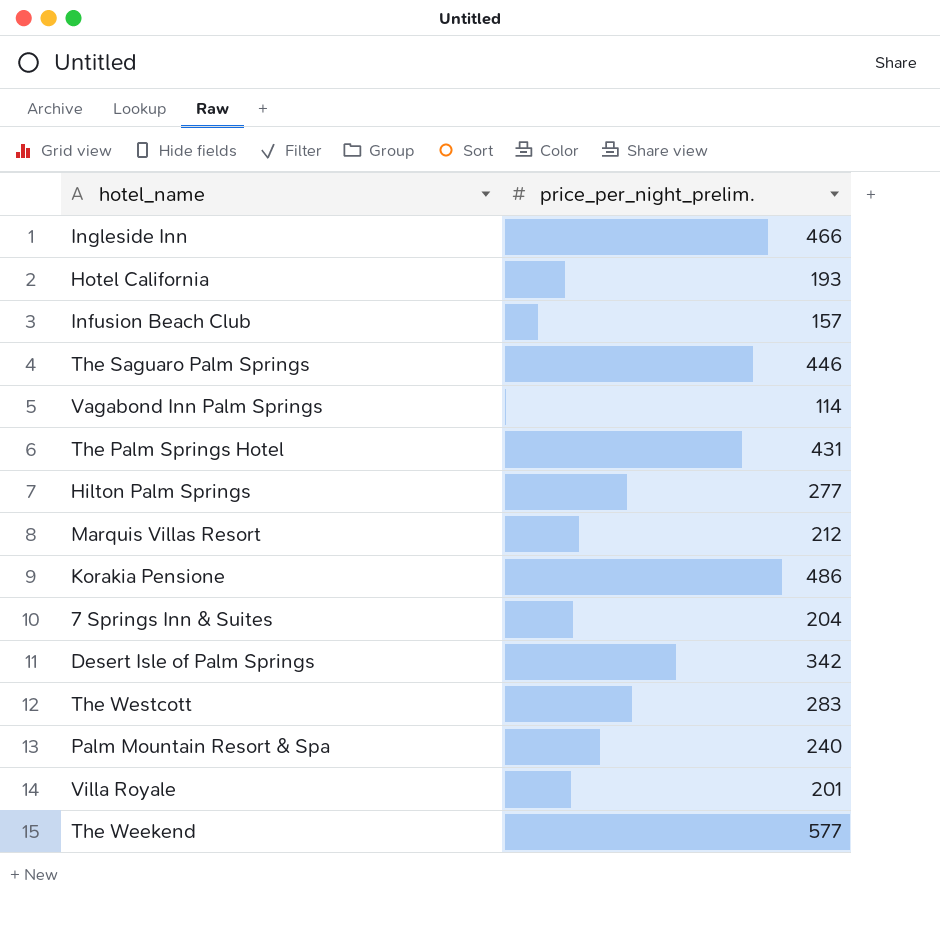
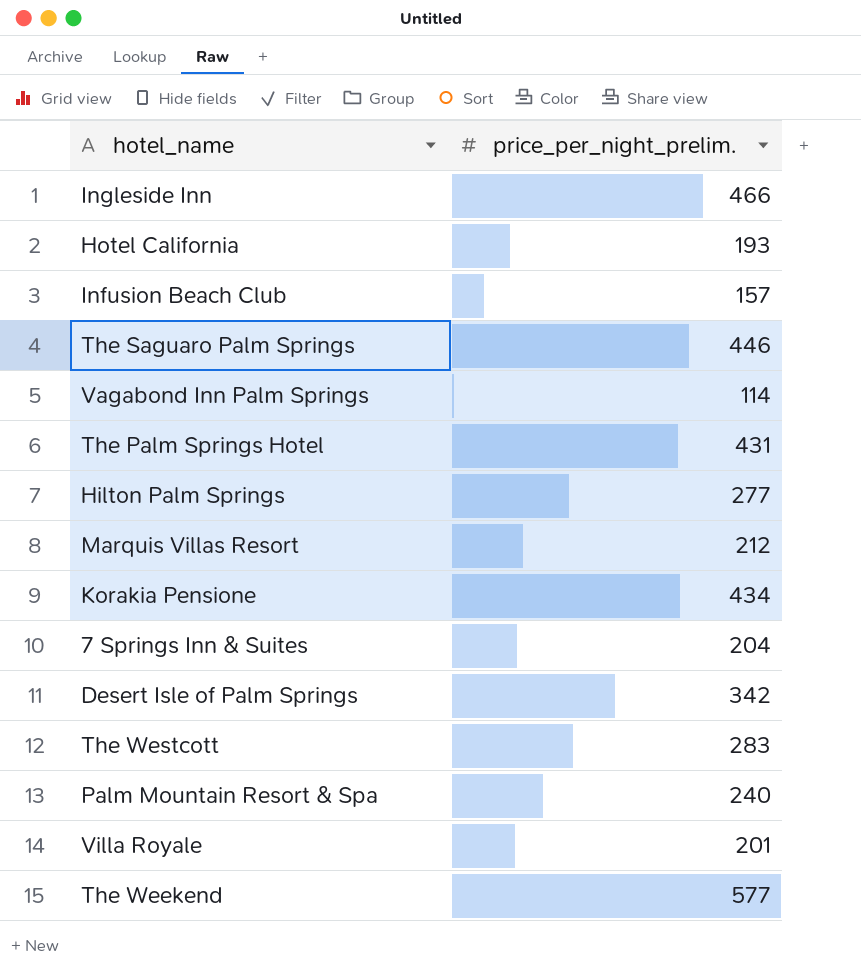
Korakia Pensione | price_per_night_prelim.: 486 -> 434

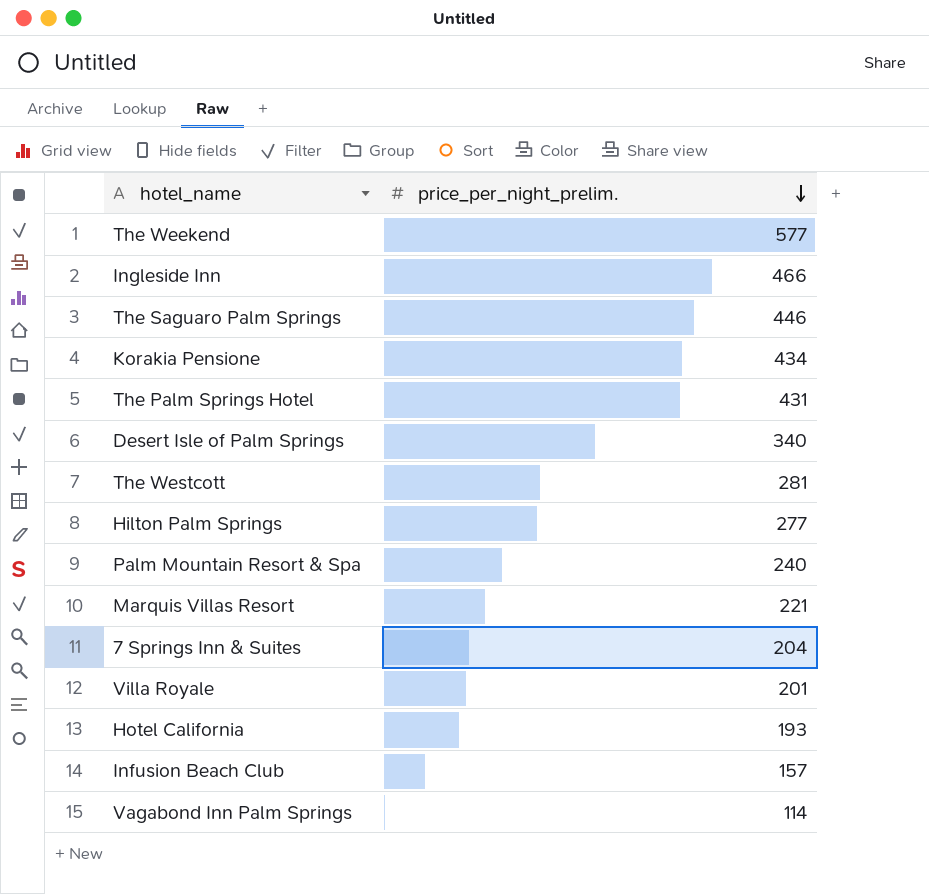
row order: none -> price_per_night_prelim. descending
Desert Isle of Palm Springs | price_per_night_prelim.: 342 -> 340
The Westcott | price_per_night_prelim.: 283 -> 281
Marquis Villas Resort | price_per_night_prelim.: 212 -> 221

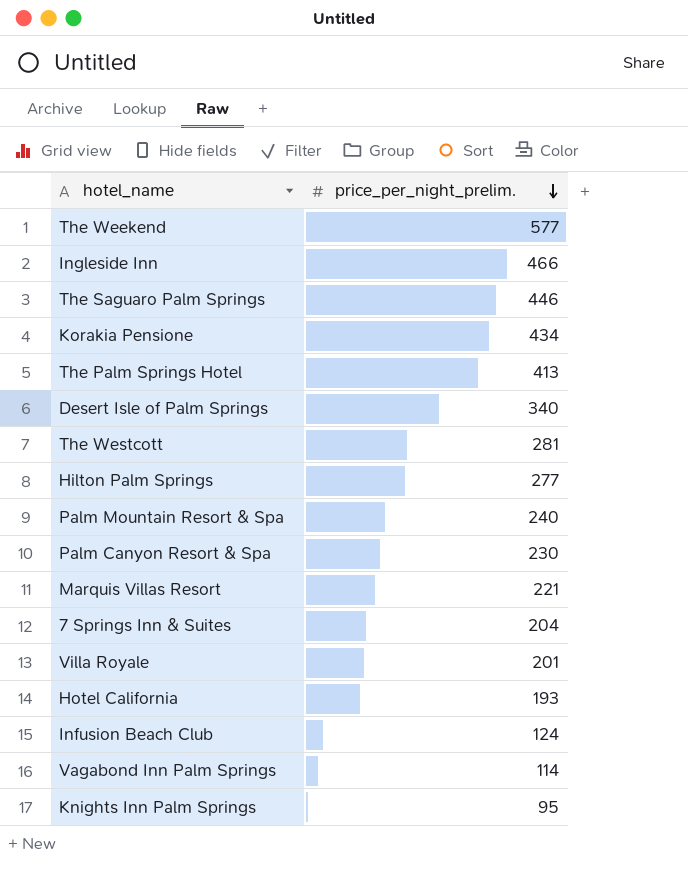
The Palm Springs Hotel | price_per_night_prelim.: 431 -> 413
row Palm Canyon Resort & Spa: none -> 230
Infusion Beach Club | price_per_night_prelim.: 157 -> 124
row Knights Inn Palm Springs: none -> 95

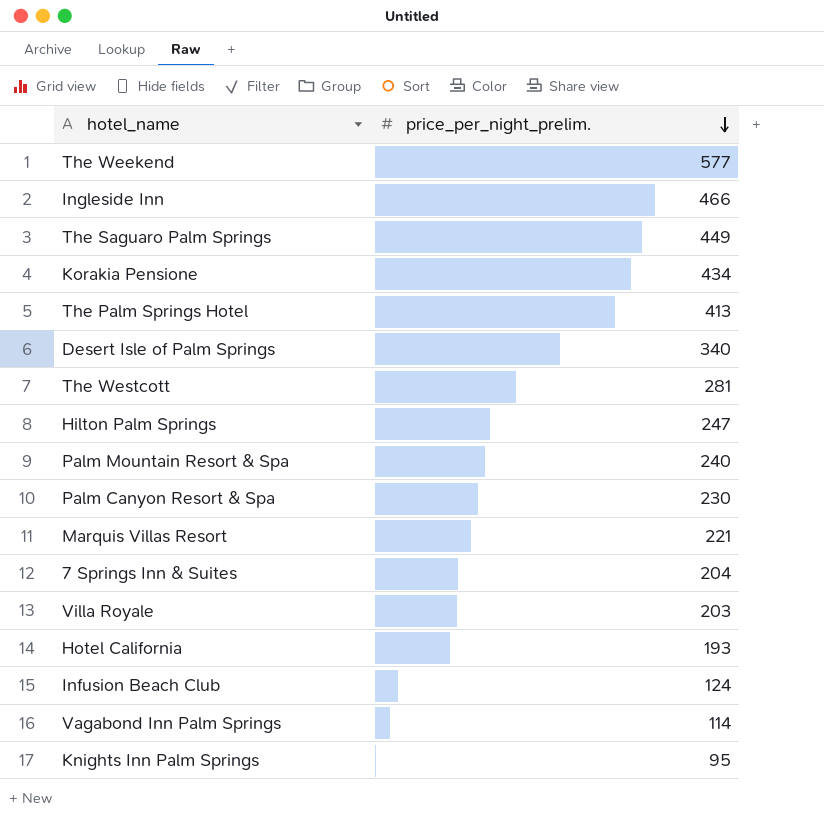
The Saguaro Palm Springs | price_per_night_prelim.: 446 -> 449
Hilton Palm Springs | price_per_night_prelim.: 277 -> 247
Villa Royale | price_per_night_prelim.: 201 -> 203

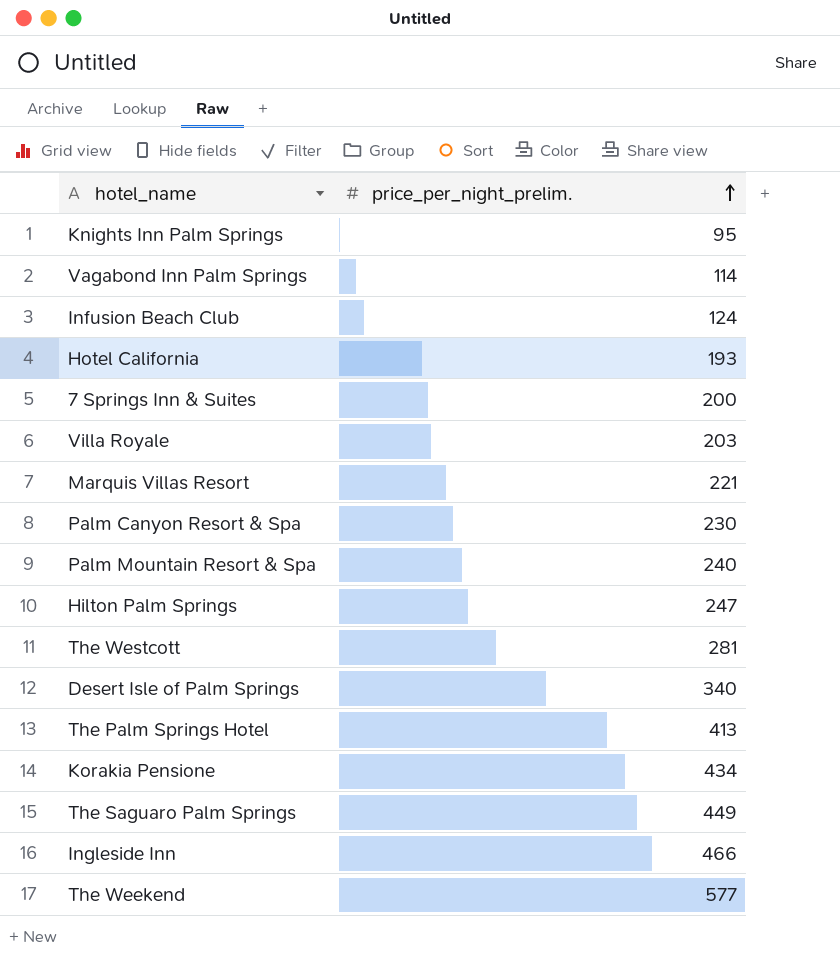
row order: price_per_night_prelim. descending -> price_per_night_prelim. ascending
7 Springs Inn & Suites | price_per_night_prelim.: 204 -> 200

